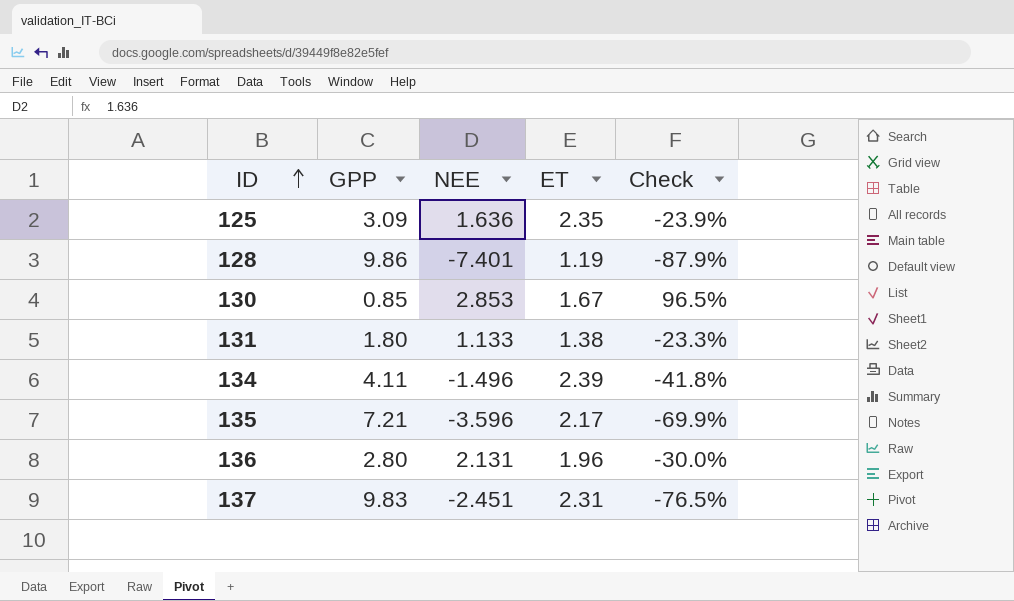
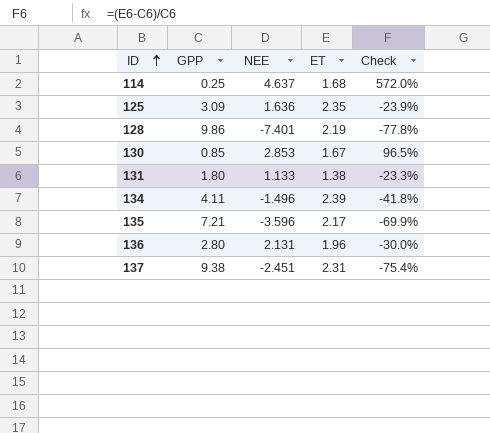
row 114: none -> 0.25 | 4.637 | 1.68 | 572.0%
128 | ET: 1.19 -> 2.19
128 | Check: -87.9% -> -77.8%
137 | GPP: 9.83 -> 9.38
137 | Check: -76.5% -> -75.4%

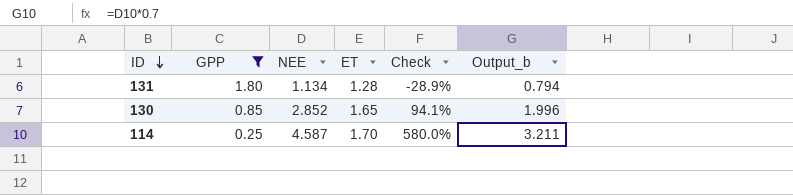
filter: none -> GPP <= 1.80
row order: ID ascending -> ID descending
column Output_b | formula: none -> [NEE] * 0.7
131 | NEE: 1.133 -> 1.134
131 | ET: 1.38 -> 1.28
131 | Check: -23.3% -> -28.9%
130 | NEE: 2.853 -> 2.852
130 | ET: 1.67 -> 1.65
130 | Check: 96.5% -> 94.1%
114 | NEE: 4.637 -> 4.587
114 | ET: 1.68 -> 1.70
114 | Check: 572.0% -> 580.0%

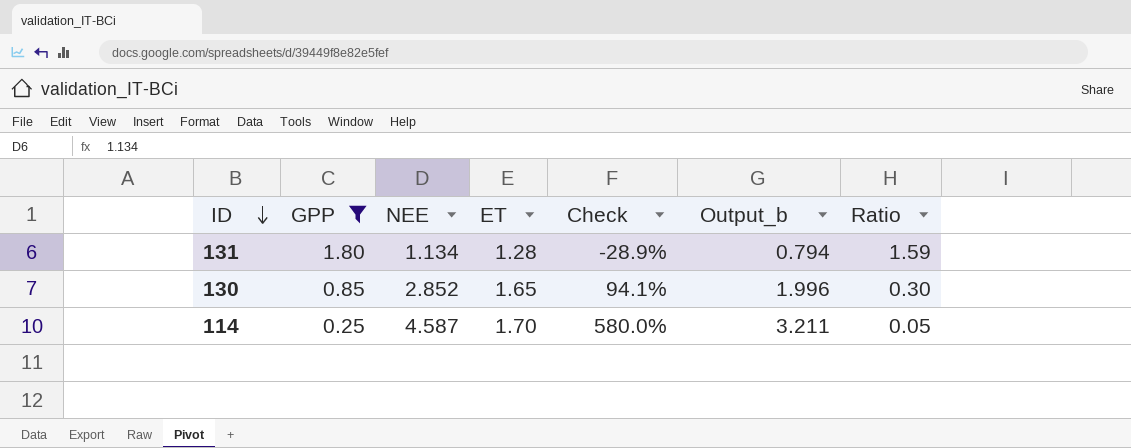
column Ratio | formula: none -> [GPP] / [NEE]

